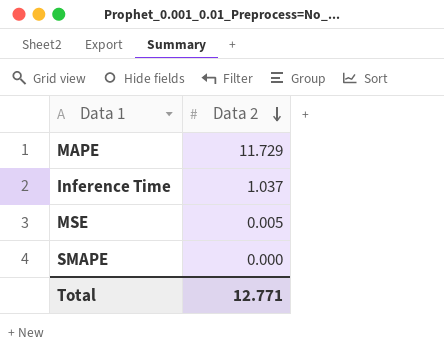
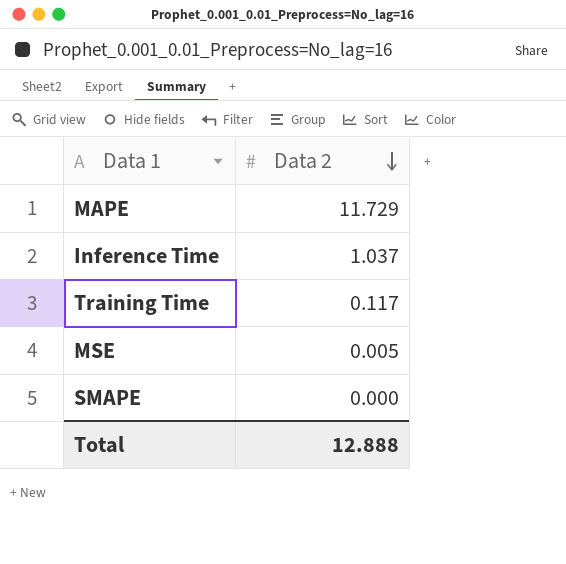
row Training Time: none -> 0.117
Total | Data 2: 12.771 -> 12.888

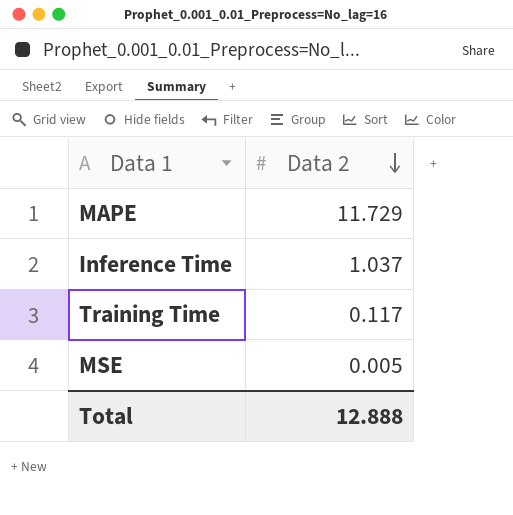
row SMAPE: 0.000 -> none

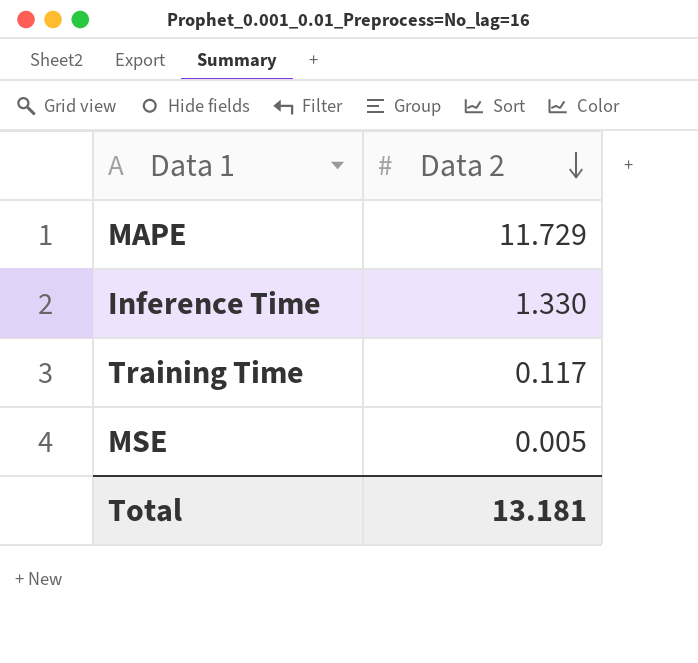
Inference Time | Data 2: 1.037 -> 1.330
Total | Data 2: 12.888 -> 13.181

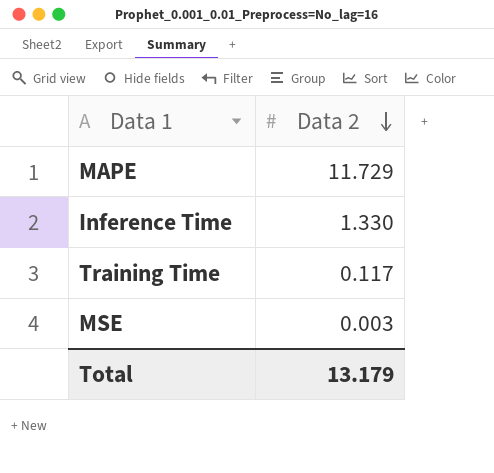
MSE | Data 2: 0.005 -> 0.003
Total | Data 2: 13.181 -> 13.179

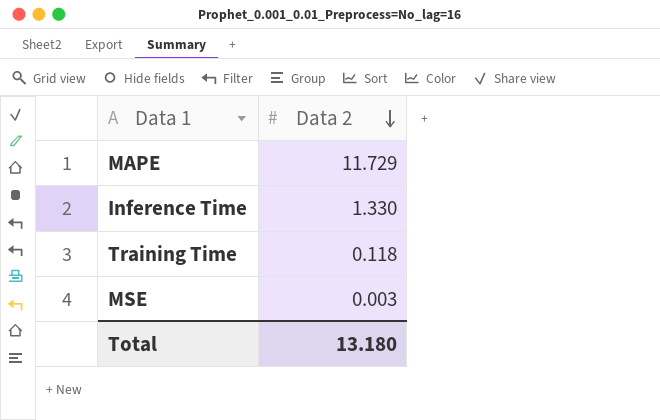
Training Time | Data 2: 0.117 -> 0.118
Total | Data 2: 13.179 -> 13.180

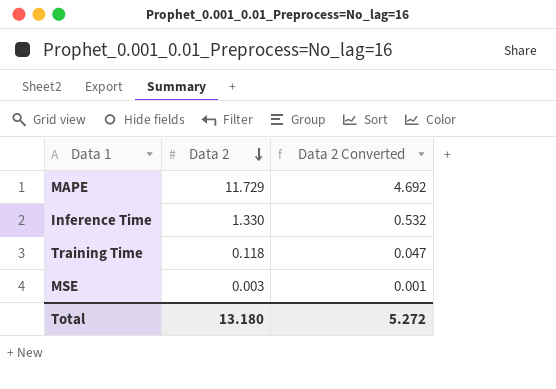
column Data 2 Converted | formula: none -> [Data 2] * 0.4

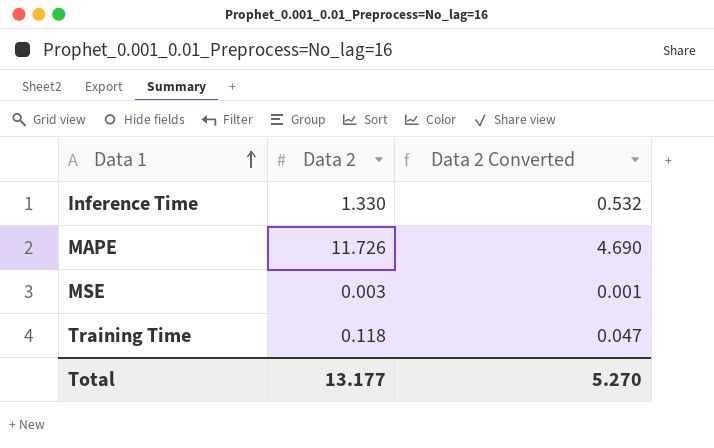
row order: Data 2 descending -> Data 1 ascending
MAPE | Data 2: 11.729 -> 11.726
MAPE | Data 2 Converted: 4.692 -> 4.690
Total | Data 2: 13.180 -> 13.177
Total | Data 2 Converted: 5.272 -> 5.270

